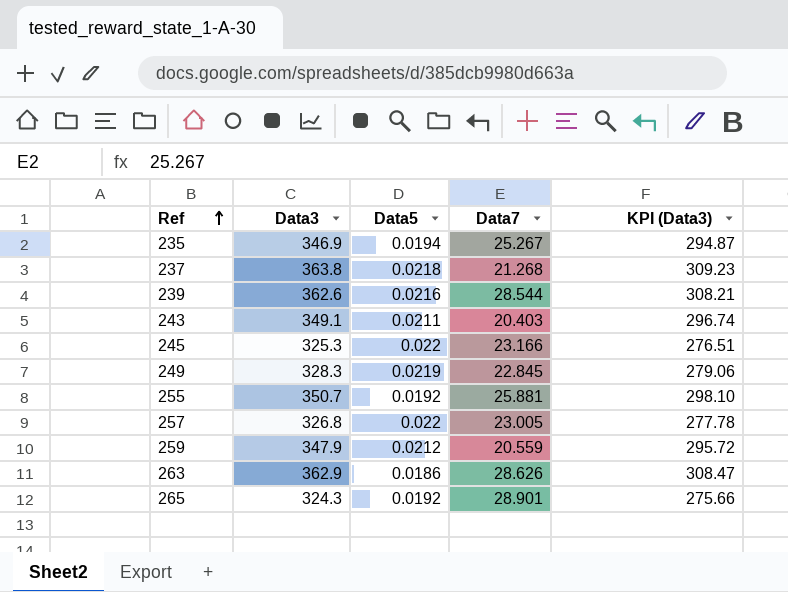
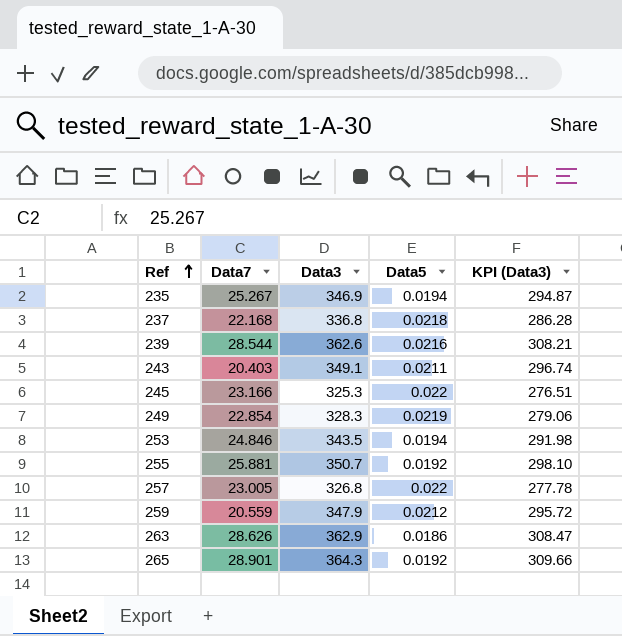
column Data7 | position: 4 -> 2
237 | Data7: 21.268 -> 22.168
237 | Data3: 363.8 -> 336.8
237 | KPI (Data3): 309.23 -> 286.28
249 | Data7: 22.845 -> 22.854
row 253: none -> 24.846 | 343.5 | 0.0194 | 291.98
265 | Data3: 324.3 -> 364.3
265 | KPI (Data3): 275.66 -> 309.66

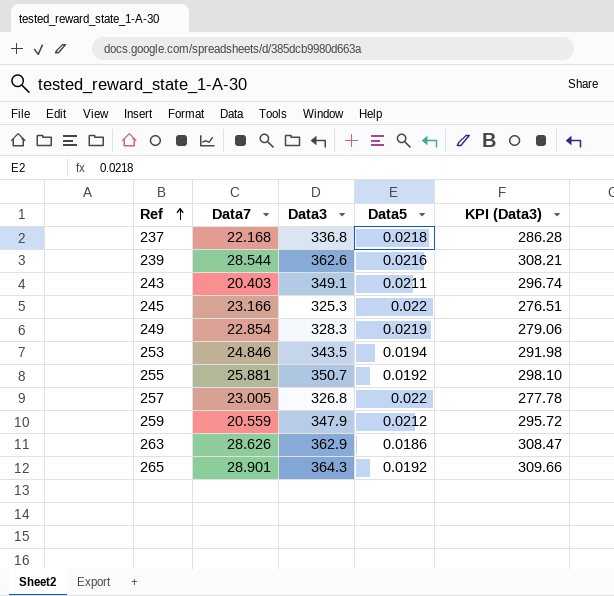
row 235: 25.267 | 346.9 | 0.0194 | 294.87 -> none

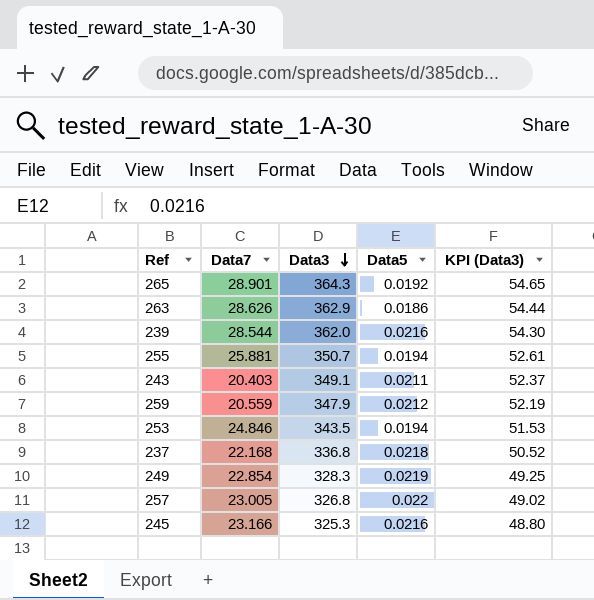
row order: Ref ascending -> Data3 descending
column KPI (Data3) | formula: [Data3] * 0.85 -> [Data3] * 0.15
239 | Data3: 362.6 -> 362.0
255 | Data5: 0.0192 -> 0.0194
245 | Data5: 0.022 -> 0.0216

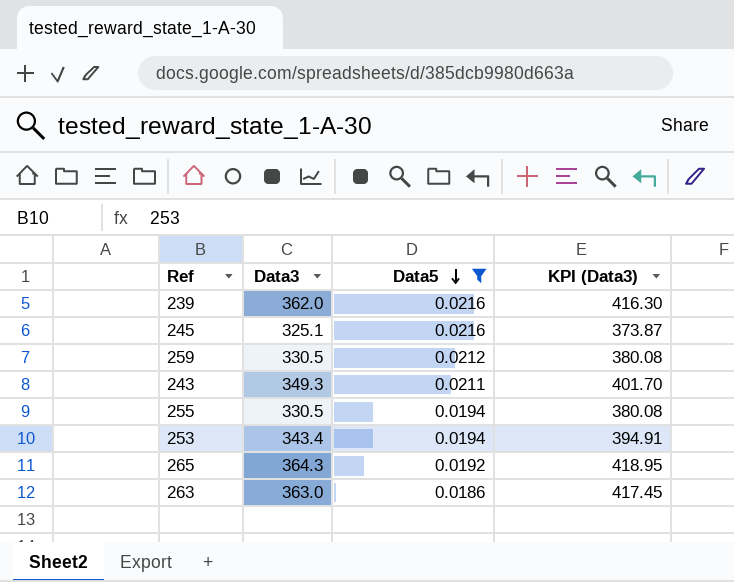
filter: none -> Data5 <= 0.0216
row order: Data3 descending -> Data5 descending
column Data7 | position: 2 -> none
column KPI (Data3) | formula: [Data3] * 0.15 -> [Data3] * 1.15
245 | Data3: 325.3 -> 325.1
259 | Data3: 347.9 -> 330.5
243 | Data3: 349.1 -> 349.3
255 | Data3: 350.7 -> 330.5
253 | Data3: 343.5 -> 343.4
263 | Data3: 362.9 -> 363.0

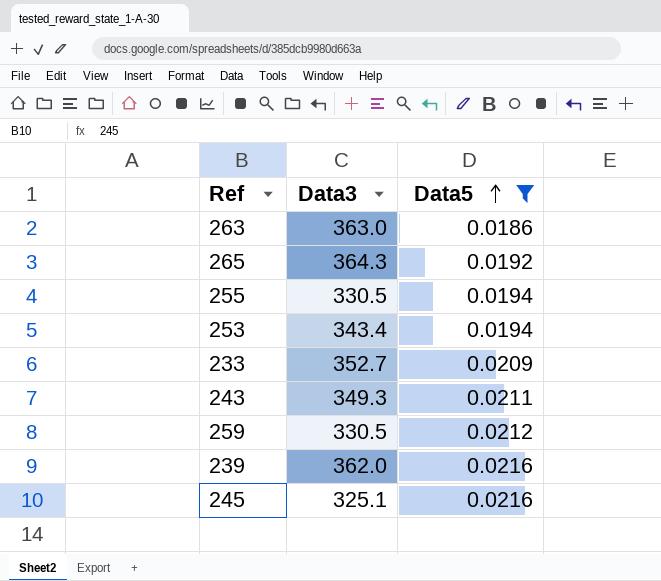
row order: Data5 descending -> Data5 ascending
column KPI (Data3) | formula: [Data3] * 1.15 -> none
row 233: none -> 352.7 | 0.0209

